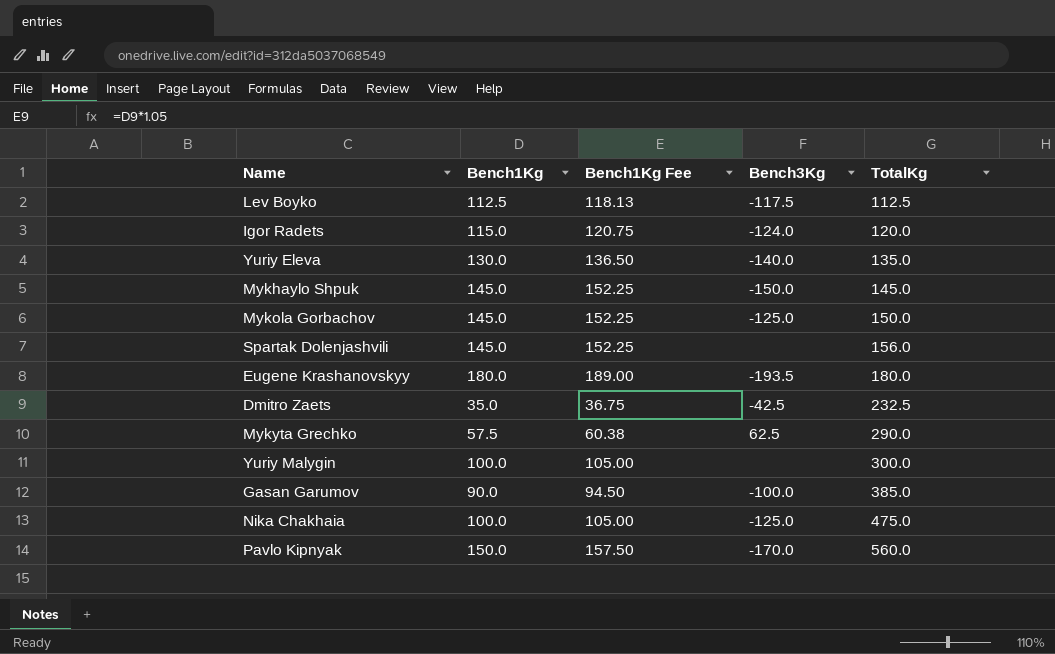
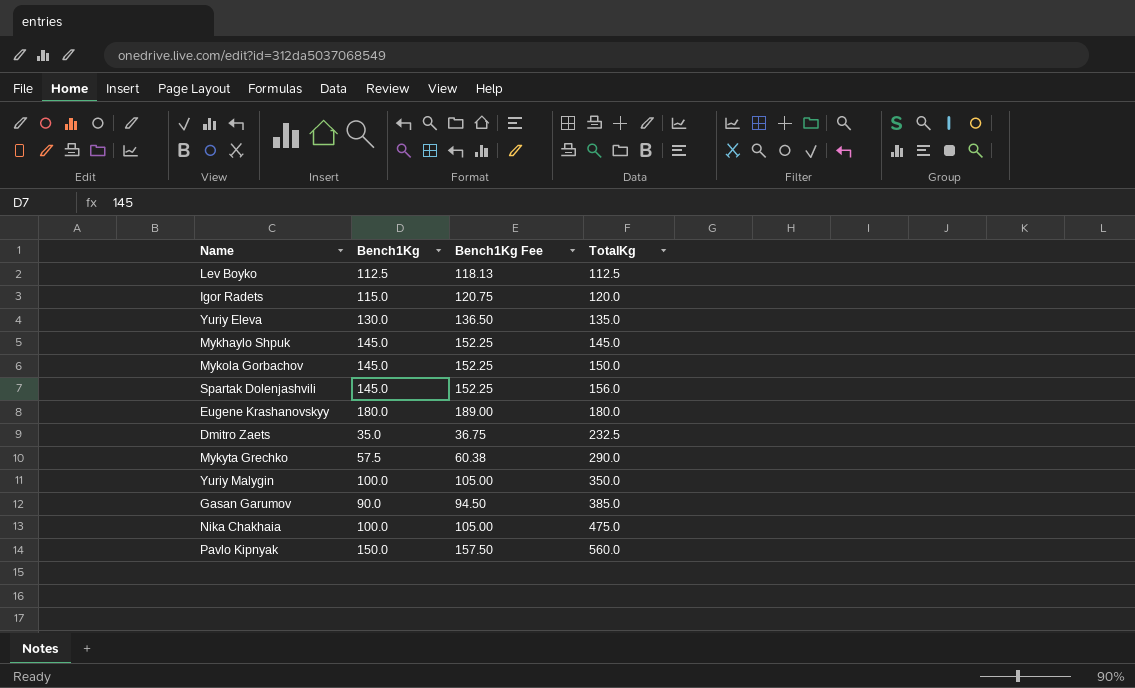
column Bench3Kg | position: 4 -> none
Yuriy Malygin | TotalKg: 300.0 -> 350.0

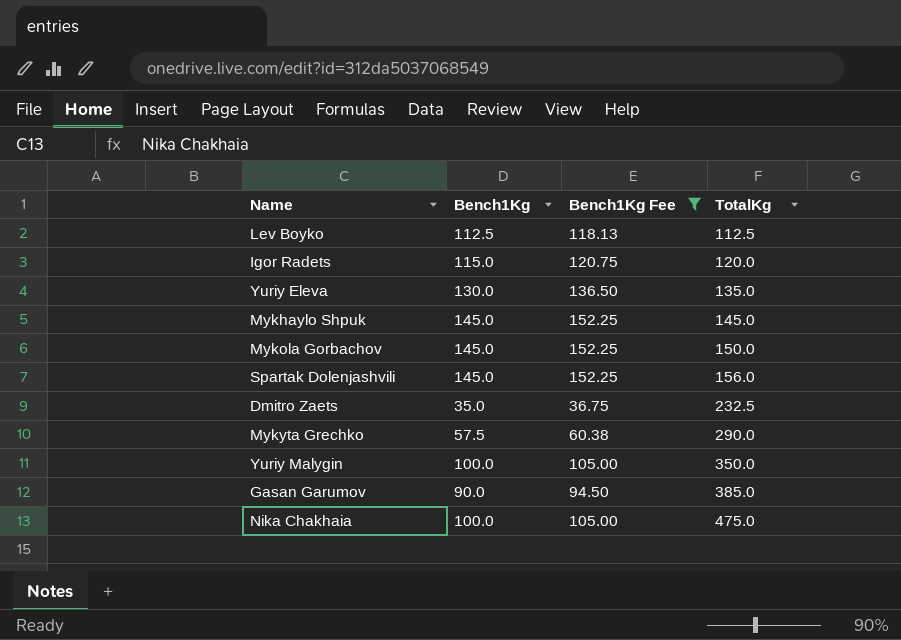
filter: none -> Bench1Kg Fee <= 152.25

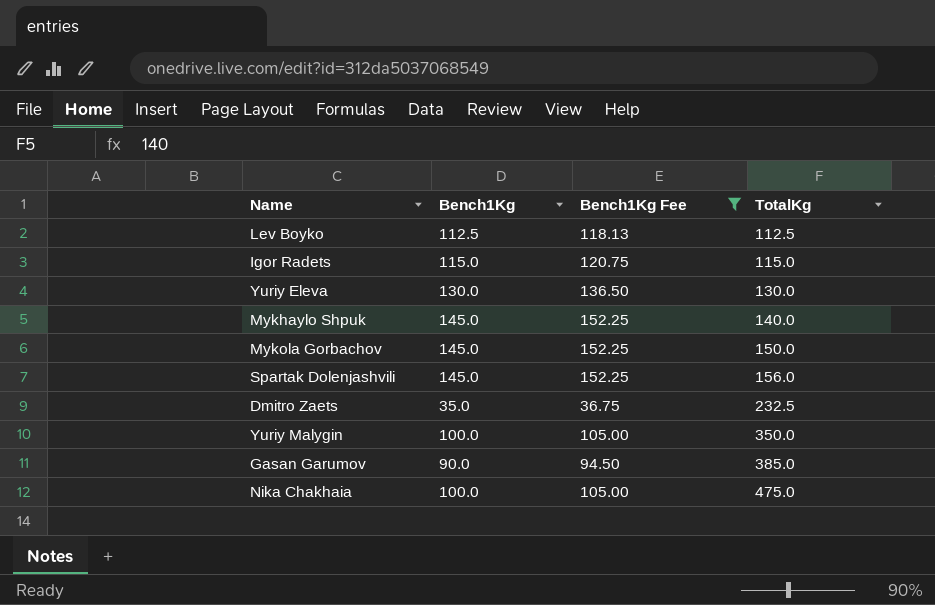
row Mykyta Grechko: 57.5 | 60.38 | 290.0 -> none
Igor Radets | TotalKg: 120.0 -> 115.0
Yuriy Eleva | TotalKg: 135.0 -> 130.0
Mykhaylo Shpuk | TotalKg: 145.0 -> 140.0

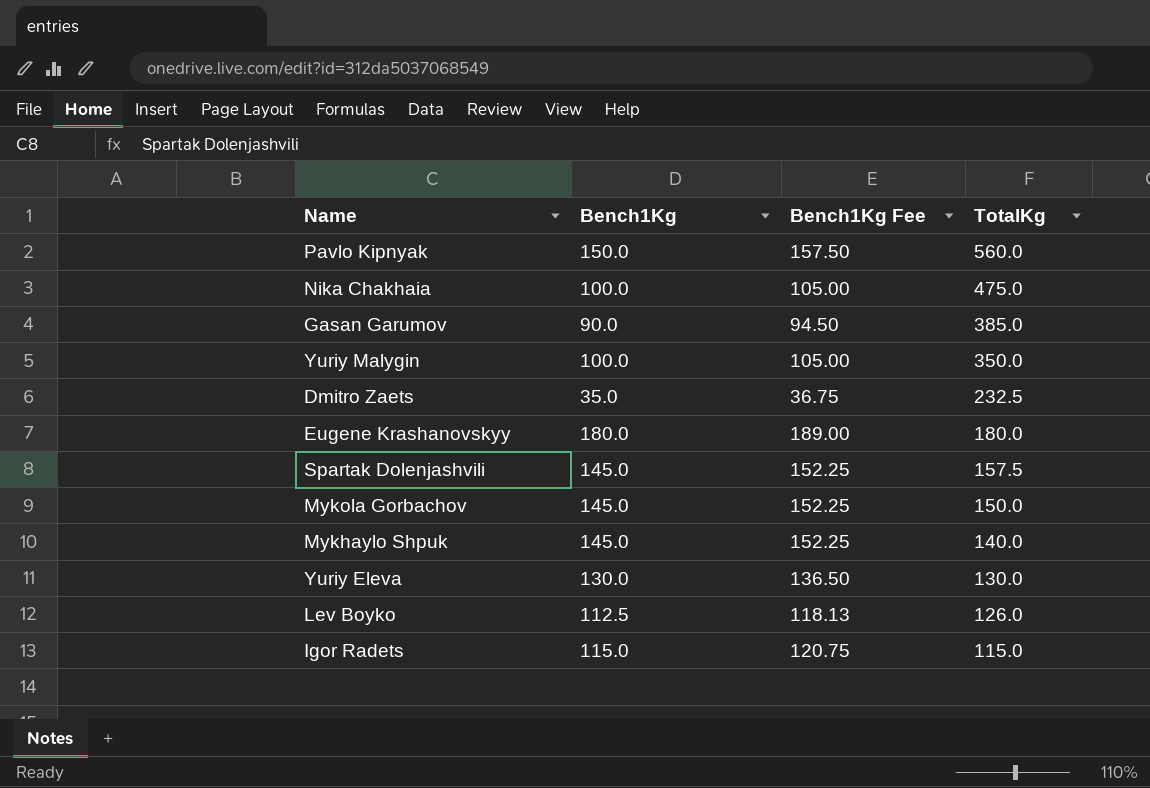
filter: Bench1Kg Fee <= 152.25 -> none
row order: TotalKg ascending -> TotalKg descending
Spartak Dolenjashvili | TotalKg: 156.0 -> 157.5
Lev Boyko | TotalKg: 112.5 -> 126.0

